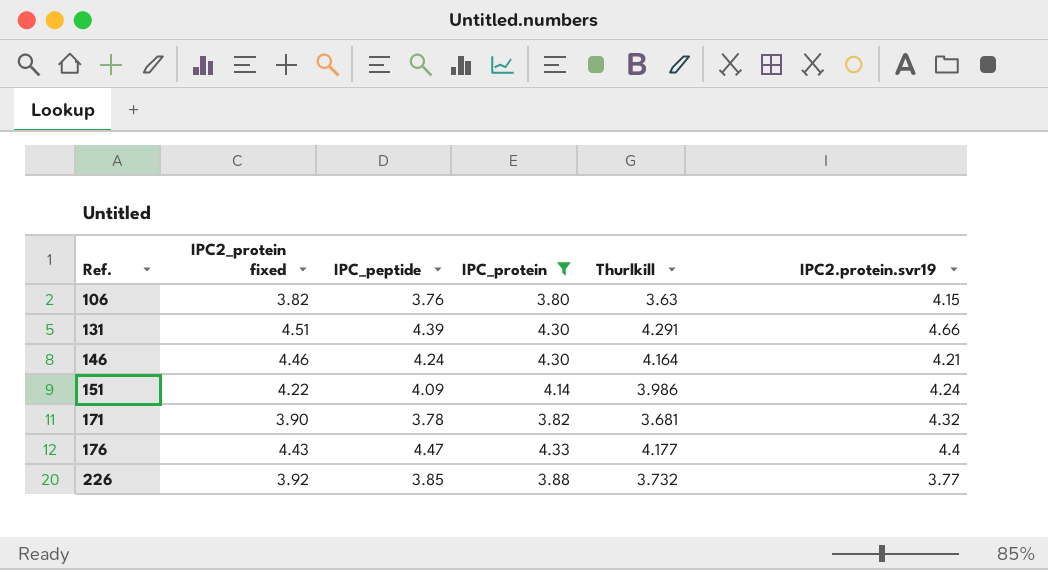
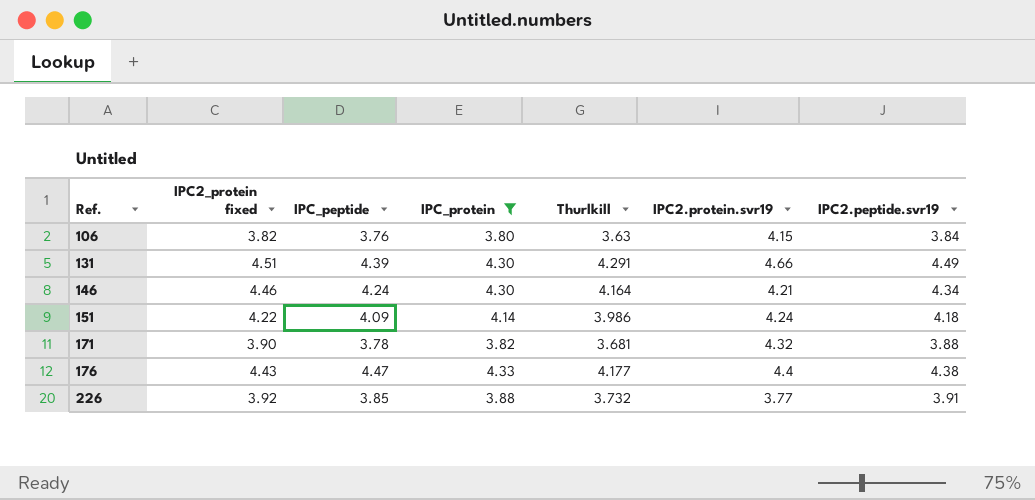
column IPC2.peptide.svr19 | position: none -> 7

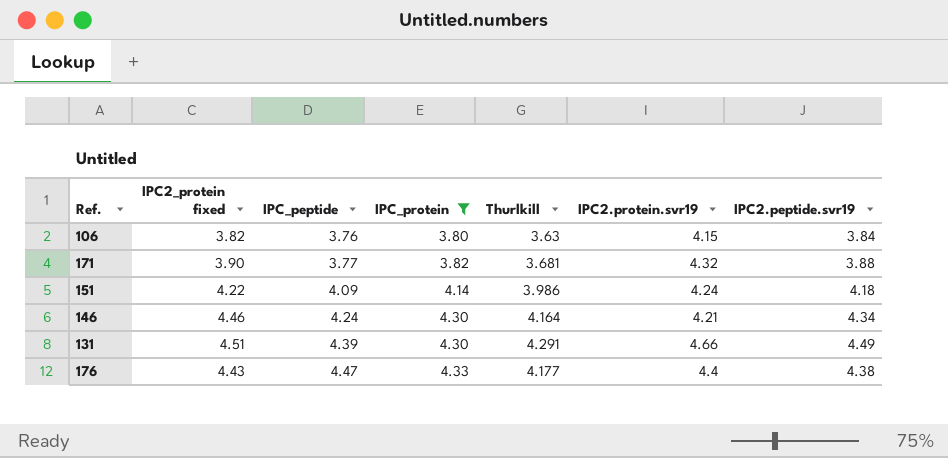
row order: Ref. ascending -> IPC_peptide ascending
row 226: 3.92 | 3.85 | 3.88 | 3.732 | 3.77 | 3.91 -> none
171 | IPC_peptide: 3.78 -> 3.77

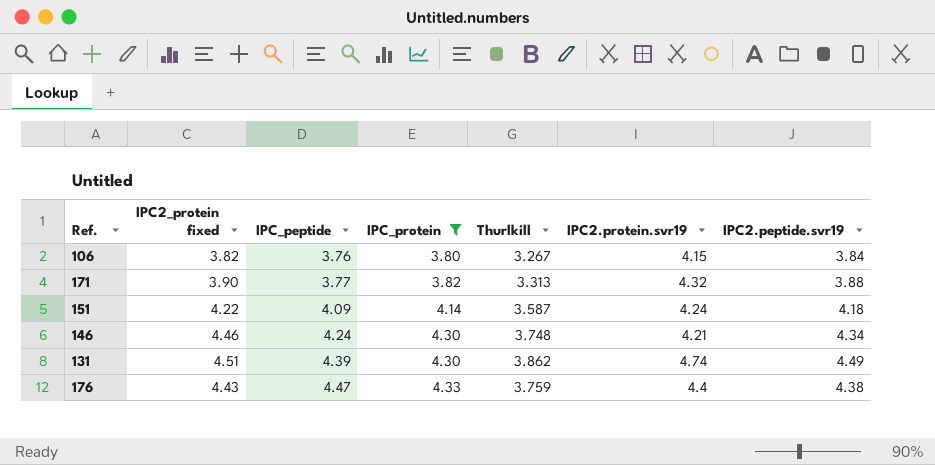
106 | Thurlkill: 3.63 -> 3.267
171 | Thurlkill: 3.681 -> 3.313
151 | Thurlkill: 3.986 -> 3.587
146 | Thurlkill: 4.164 -> 3.748
131 | Thurlkill: 4.291 -> 3.862
131 | IPC2.protein.svr19: 4.66 -> 4.74
176 | Thurlkill: 4.177 -> 3.759

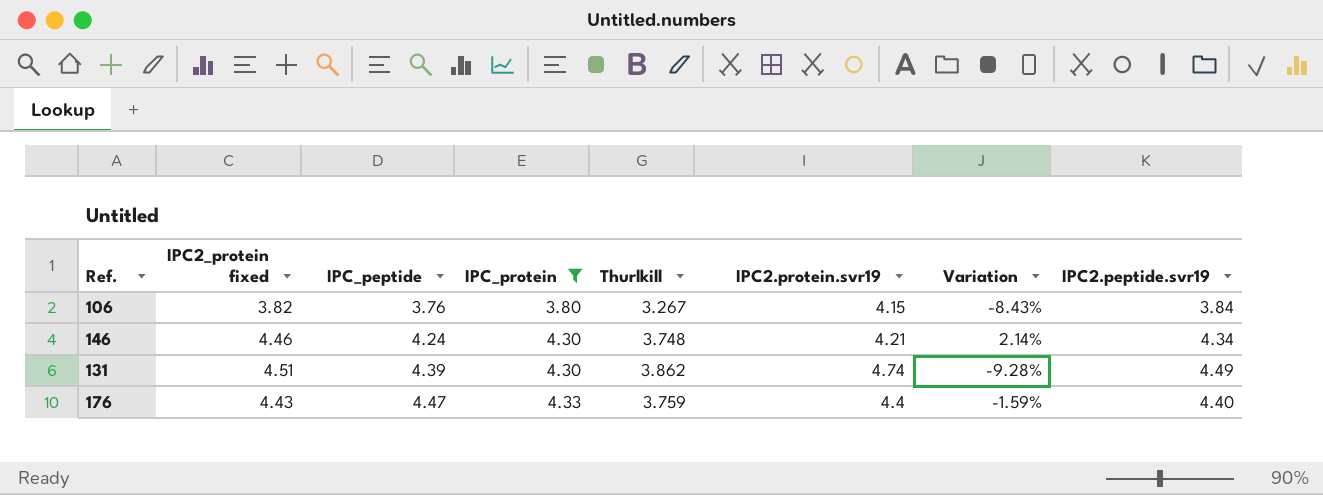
column Variation | formula: none -> ([IPC_protein] - [IPC2.protein.svr19]) / [IPC2.protein.svr19]
row 171: 3.90 | 3.77 | 3.82 | 3.313 | 4.32 | 3.88 -> none
row 151: 4.22 | 4.09 | 4.14 | 3.587 | 4.24 | 4.18 -> none
176 | IPC2.peptide.svr19: 4.38 -> 4.40

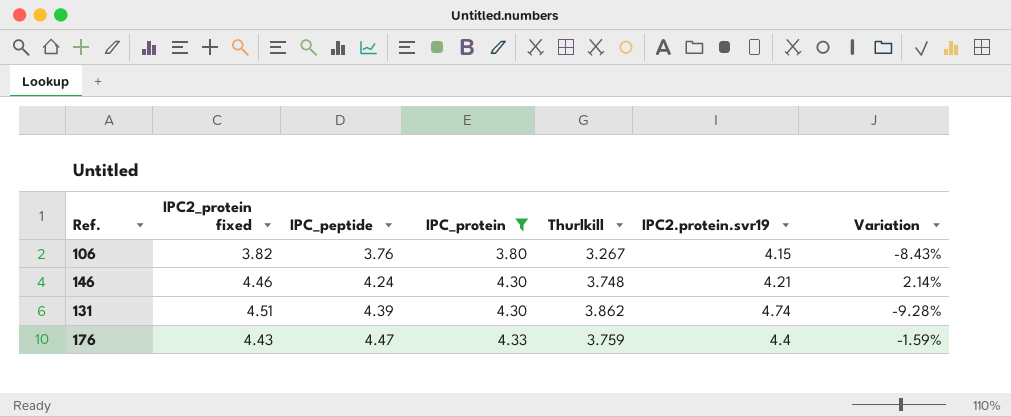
column IPC2.peptide.svr19 | position: 8 -> none

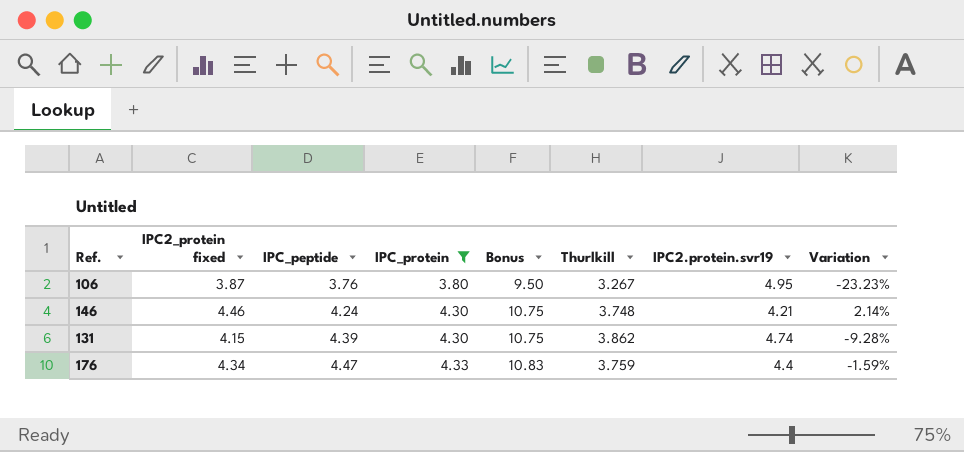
column Bonus | formula: none -> [IPC_protein] * 2.5
106 | IPC2_protein fixed: 3.82 -> 3.87
106 | IPC2.protein.svr19: 4.15 -> 4.95
106 | Variation: -8.43% -> -23.23%
131 | IPC2_protein fixed: 4.51 -> 4.15
176 | IPC2_protein fixed: 4.43 -> 4.34

